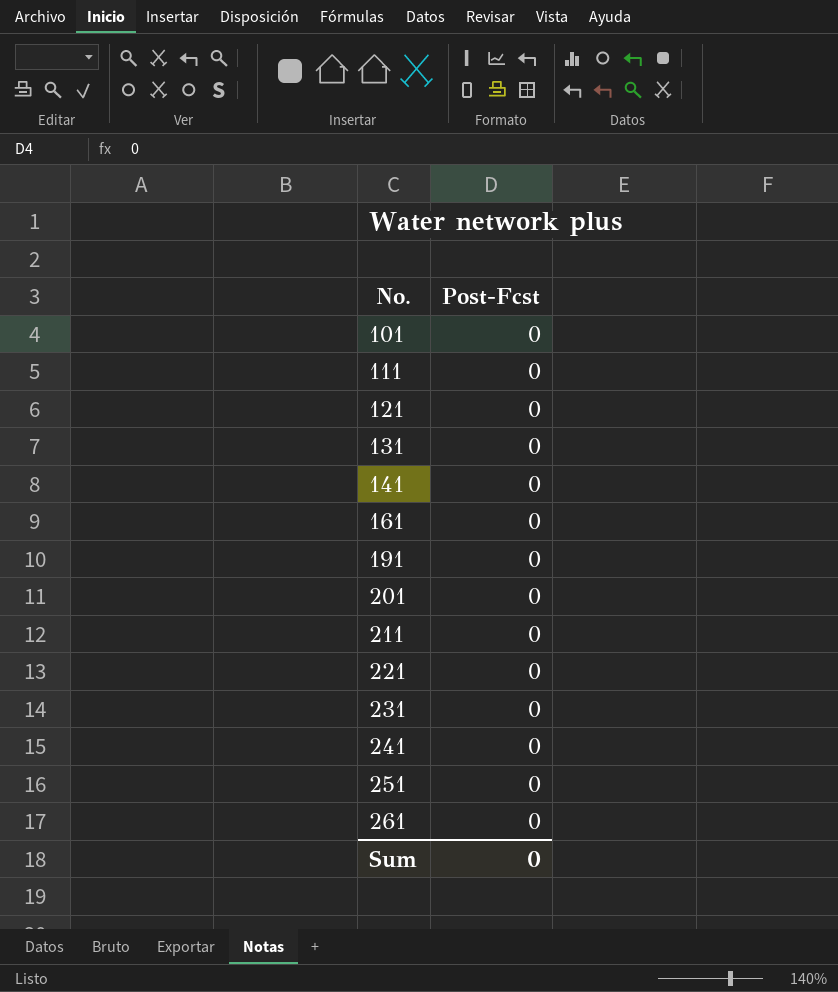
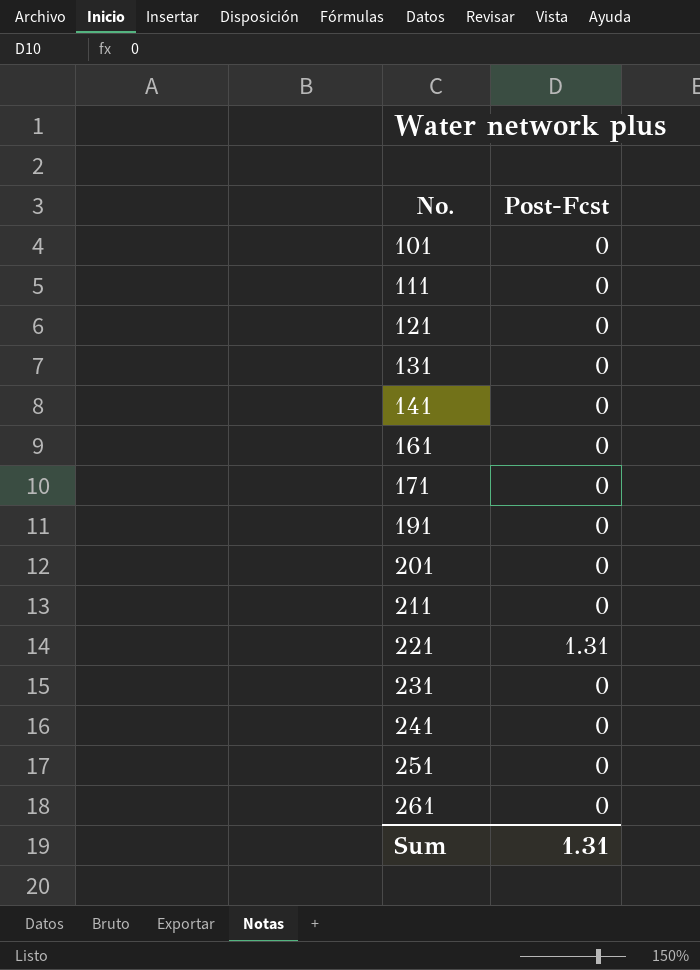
row 171: none -> 0
221 | Post-Fcst: 0 -> 1.31
Sum | Post-Fcst: 0 -> 1.31

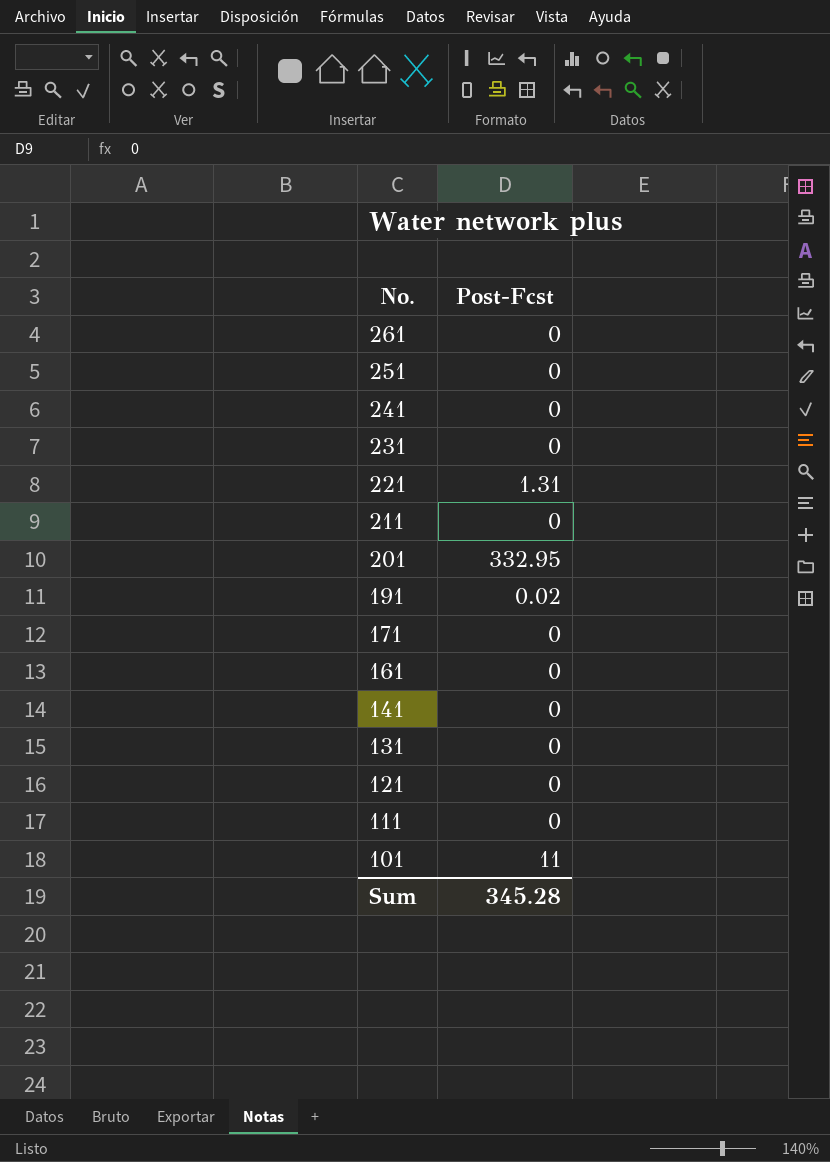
row order: No. ascending -> No. descending
201 | Post-Fcst: 0 -> 332.95
191 | Post-Fcst: 0 -> 0.02
101 | Post-Fcst: 0 -> 11
Sum | Post-Fcst: 1.31 -> 345.28

